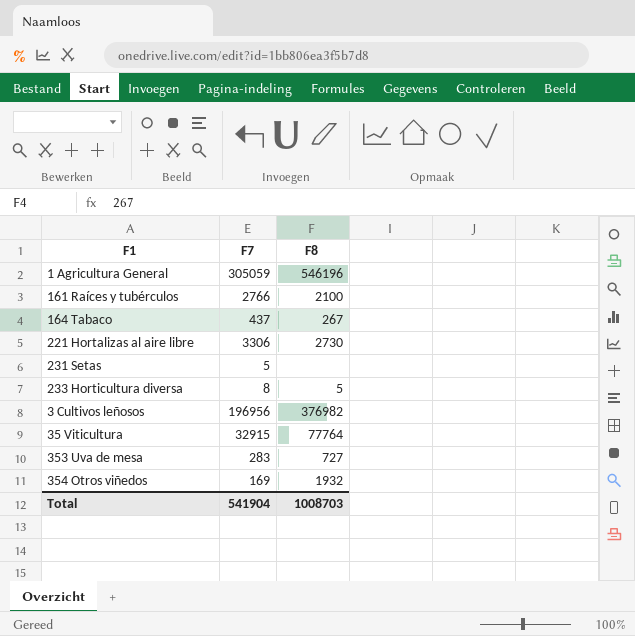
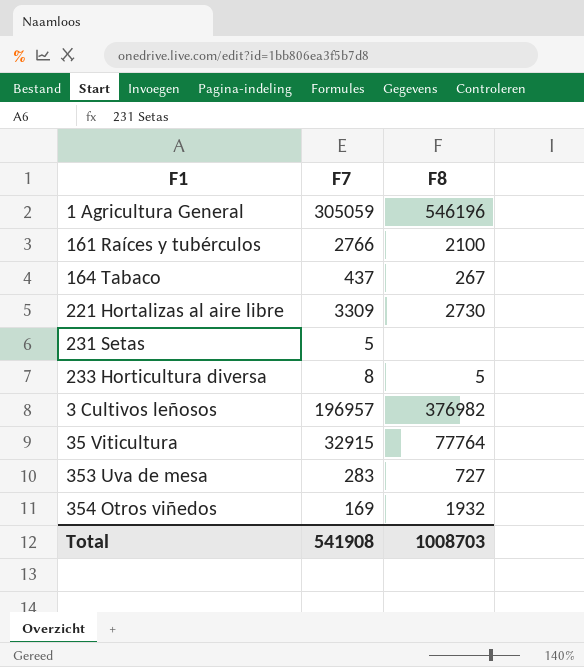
221 Hortalizas al aire libre | F7: 3306 -> 3309
3 Cultivos leñosos | F7: 196956 -> 196957
Total | F7: 541904 -> 541908

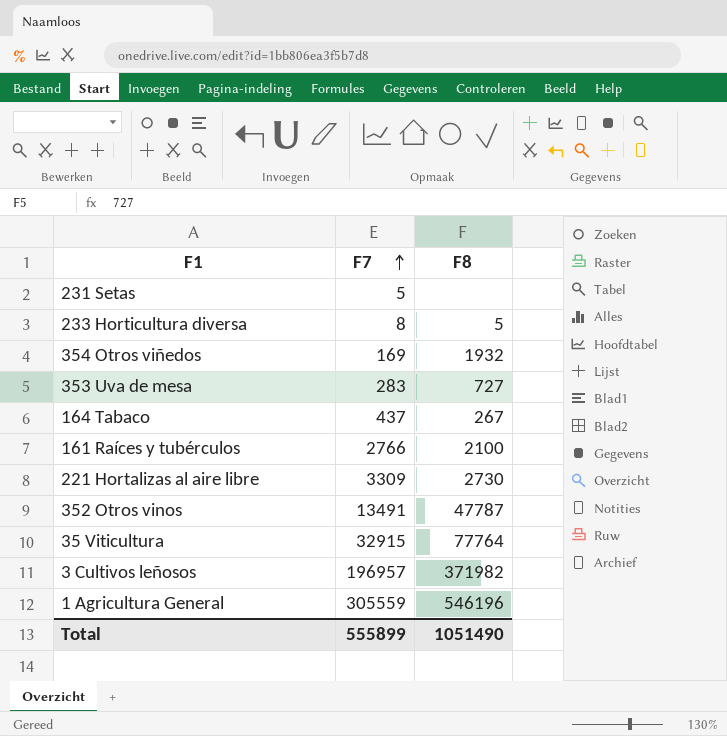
row order: none -> F7 ascending
row 352 Otros vinos: none -> 13491 | 47787
3 Cultivos leñosos | F8: 376982 -> 371982
1 Agricultura General | F7: 305059 -> 305559
Total | F7: 541908 -> 555899
Total | F8: 1008703 -> 1051490

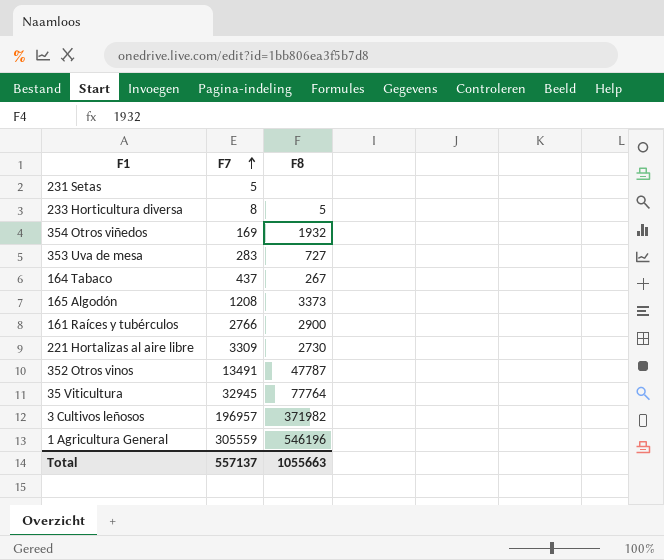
row 165 Algodón: none -> 1208 | 3373
161 Raíces y tubérculos | F8: 2100 -> 2900
35 Viticultura | F7: 32915 -> 32945
Total | F7: 555899 -> 557137
Total | F8: 1051490 -> 1055663

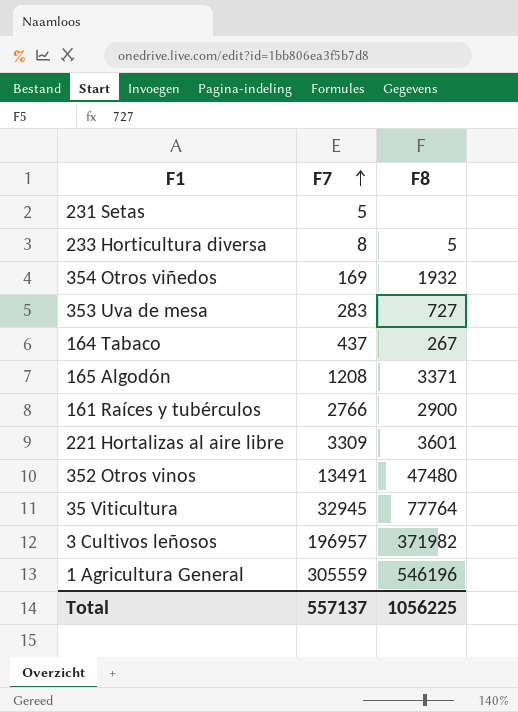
165 Algodón | F8: 3373 -> 3371
221 Hortalizas al aire libre | F8: 2730 -> 3601
352 Otros vinos | F8: 47787 -> 47480
Total | F8: 1055663 -> 1056225

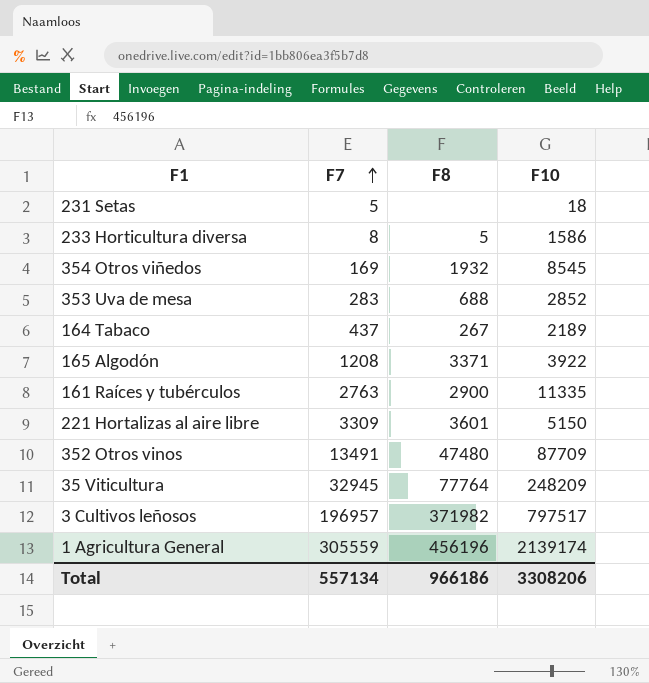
column F10 | position: none -> 4
353 Uva de mesa | F8: 727 -> 688
161 Raíces y tubérculos | F7: 2766 -> 2763
1 Agricultura General | F8: 546196 -> 456196
Total | F7: 557137 -> 557134
Total | F8: 1056225 -> 966186

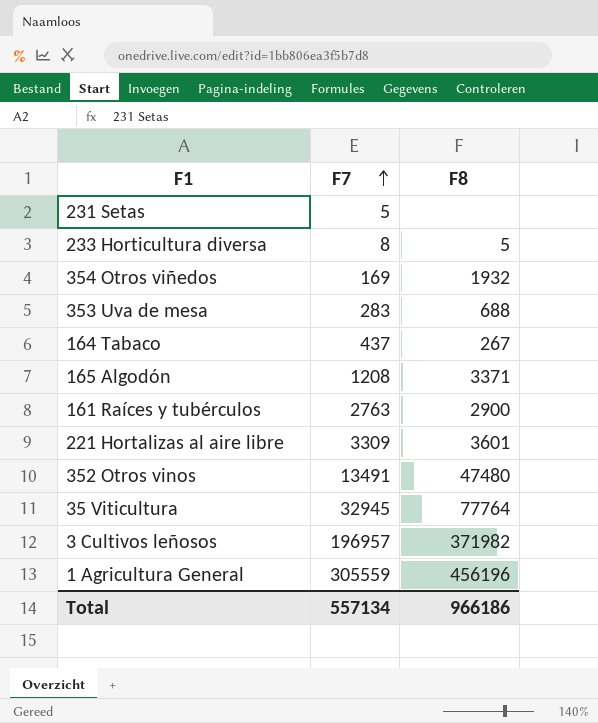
column F10 | position: 4 -> none

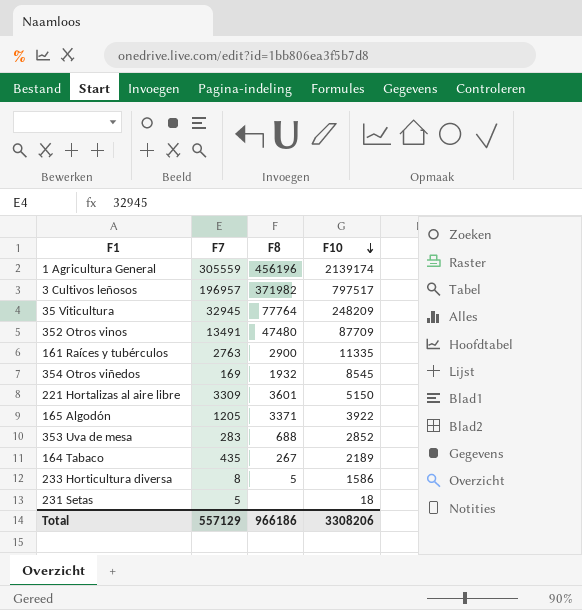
row order: F7 ascending -> F10 descending
column F10 | position: none -> 4
165 Algodón | F7: 1208 -> 1205
164 Tabaco | F7: 437 -> 435
Total | F7: 557134 -> 557129

